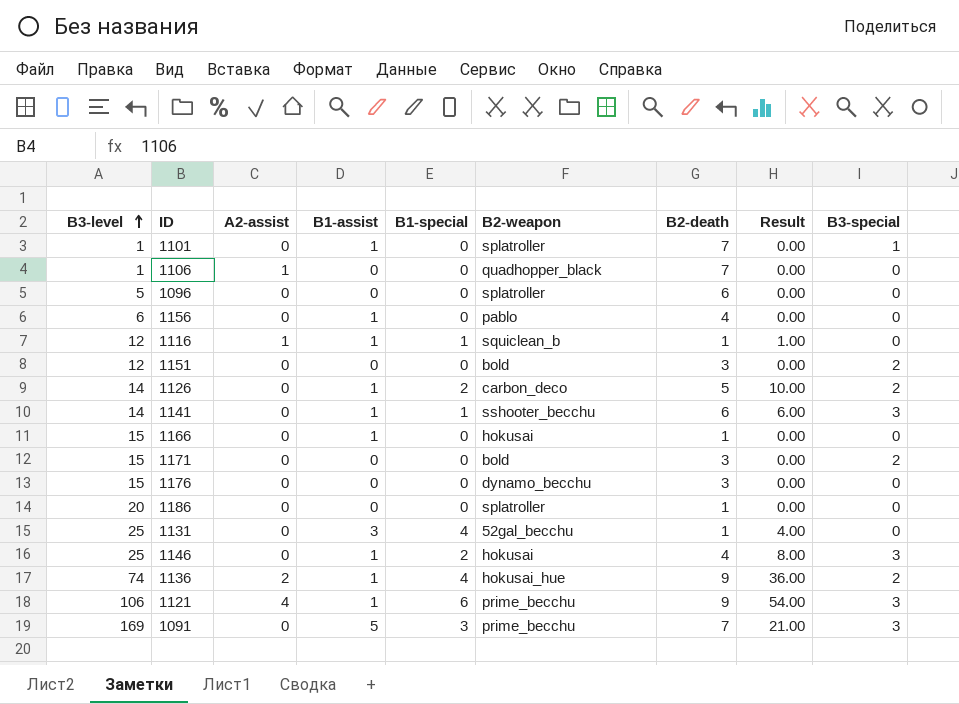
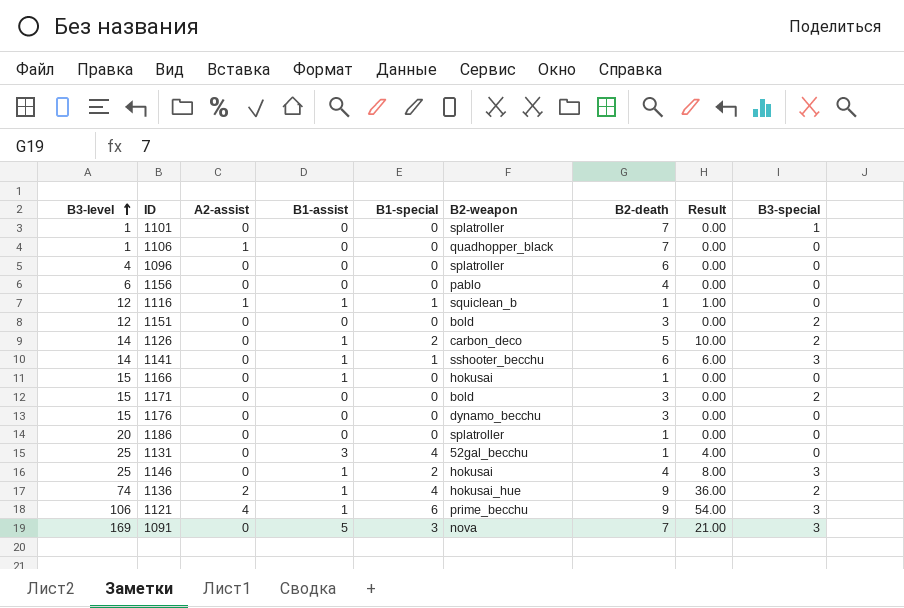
1101 | B1-assist: 1 -> 0
1096 | B3-level: 5 -> 4
1156 | B1-assist: 1 -> 0
1091 | B2-weapon: prime_becchu -> nova

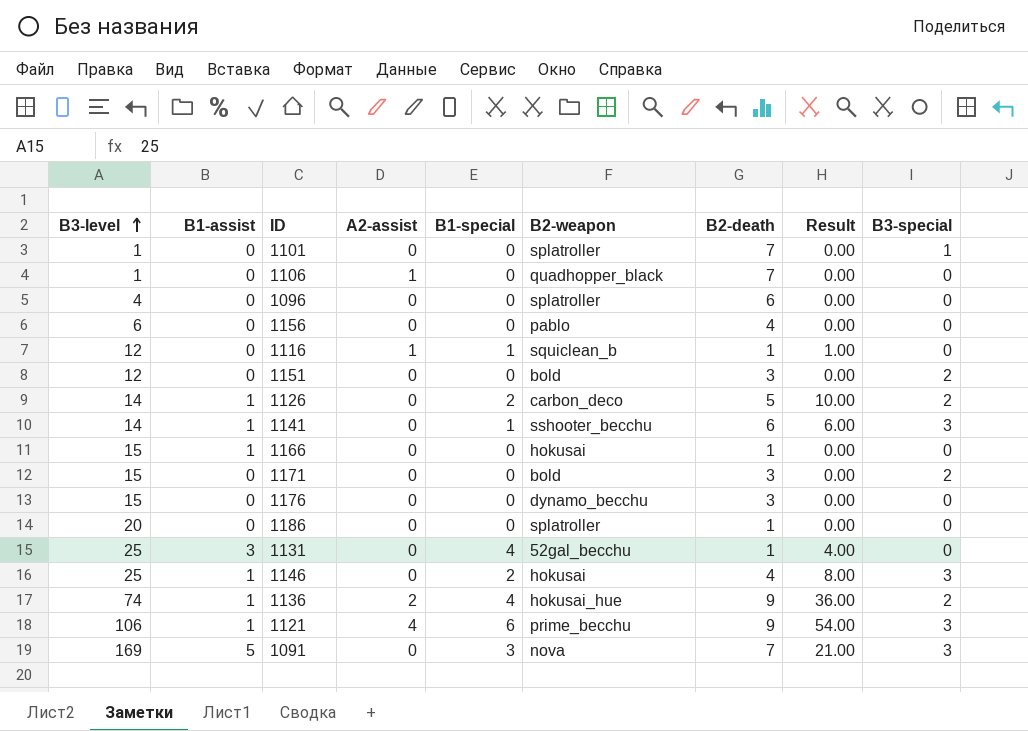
column B1-assist | position: 4 -> 2
1116 | B1-assist: 1 -> 0

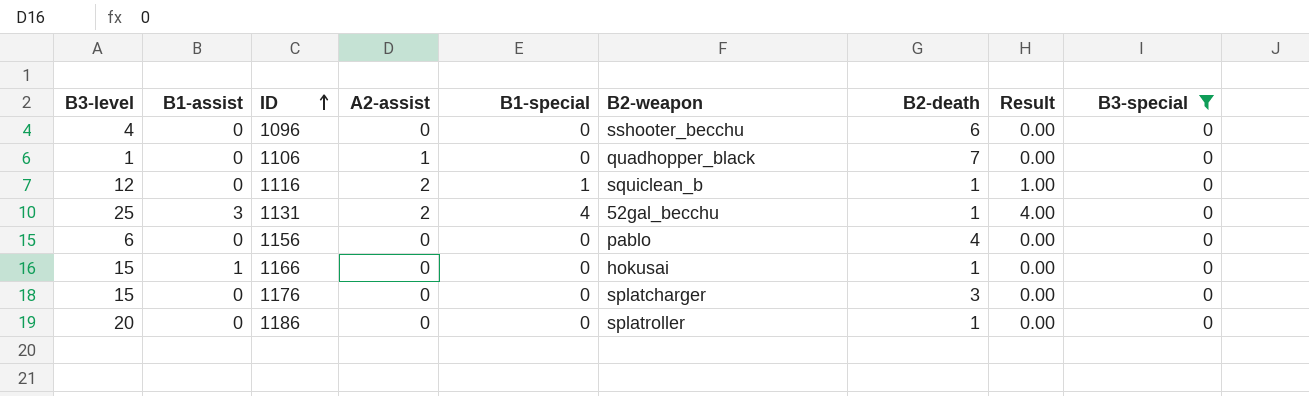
filter: none -> B3-special = 0
row order: B3-level ascending -> ID ascending
1096 | B2-weapon: splatroller -> sshooter_becchu
1116 | A2-assist: 1 -> 2
1131 | A2-assist: 0 -> 2
1176 | B2-weapon: dynamo_becchu -> splatcharger

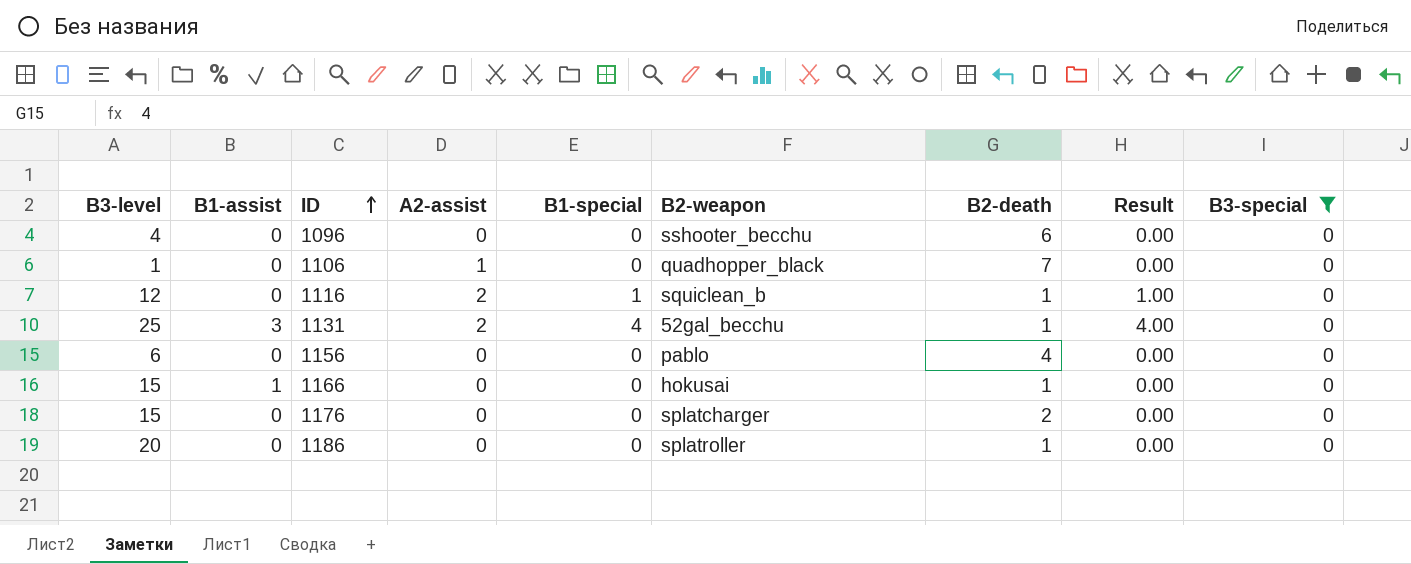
1176 | B2-death: 3 -> 2

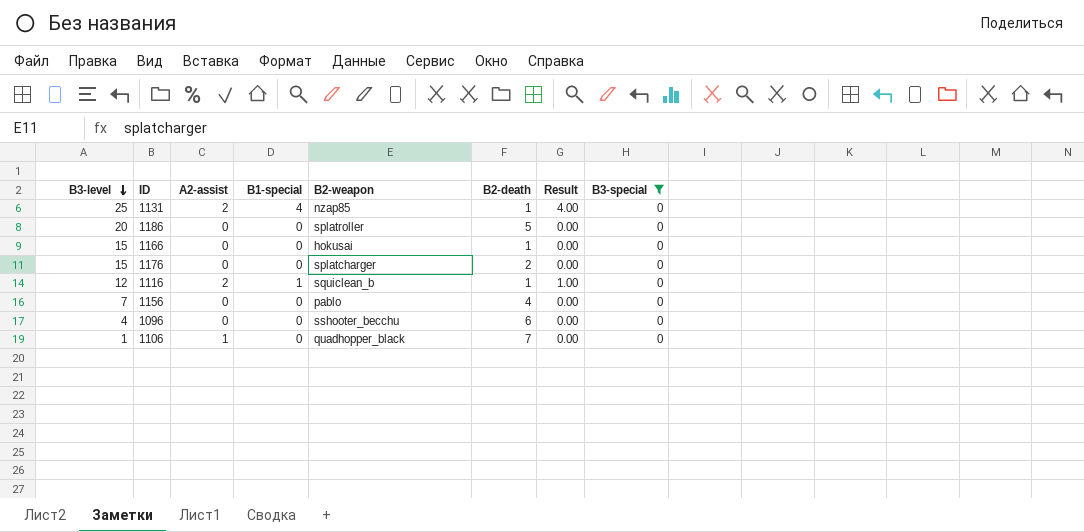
row order: ID ascending -> B3-level descending
column B1-assist | position: 2 -> none
1131 | B2-weapon: 52gal_becchu -> nzap85
1186 | B2-death: 1 -> 5
1156 | B3-level: 6 -> 7

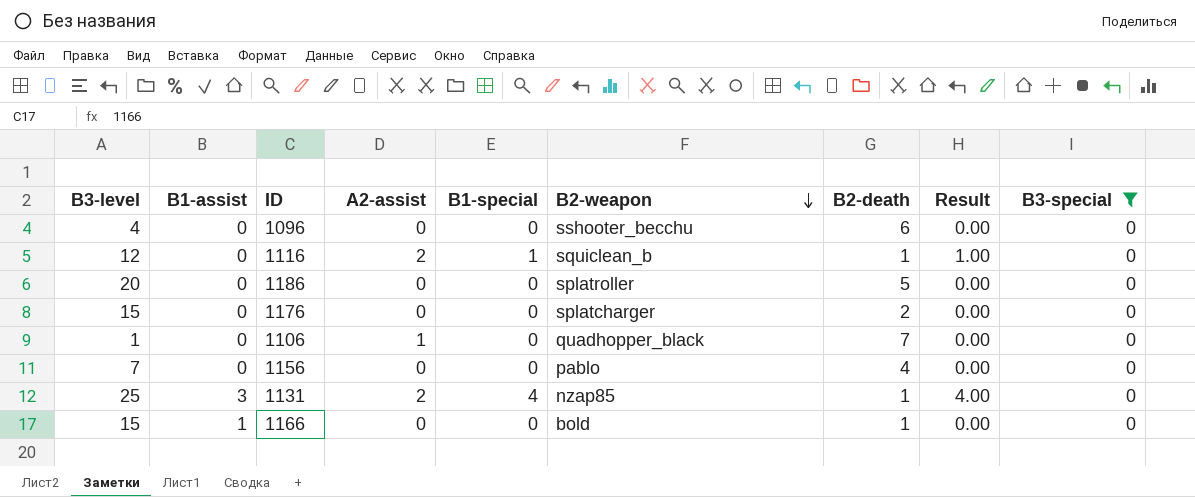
row order: B3-level descending -> B2-weapon descending
column B1-assist | position: none -> 2
1166 | B2-weapon: hokusai -> bold

